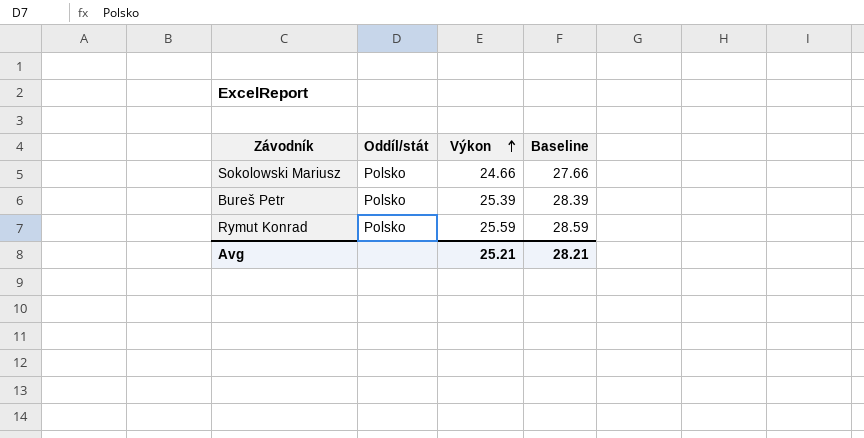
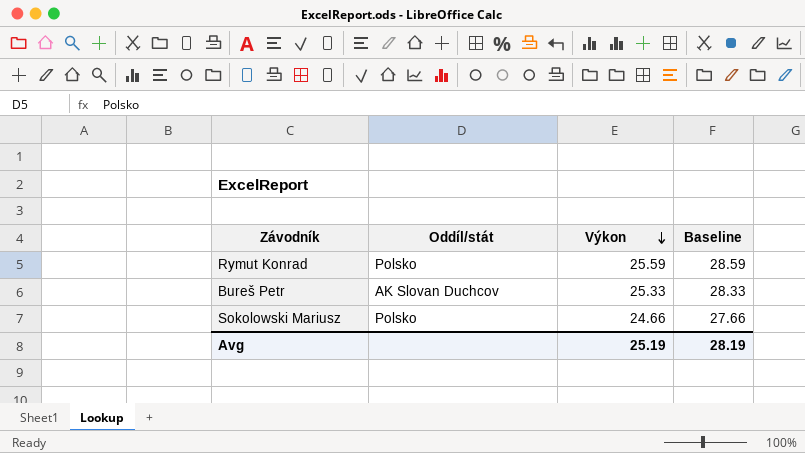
row order: Výkon ascending -> Výkon descending
Bureš Petr | Oddíl/stát: Polsko -> AK Slovan Duchcov
Bureš Petr | Výkon: 25.39 -> 25.33
Bureš Petr | Baseline: 28.39 -> 28.33
Avg | Výkon: 25.21 -> 25.19
Avg | Baseline: 28.21 -> 28.19

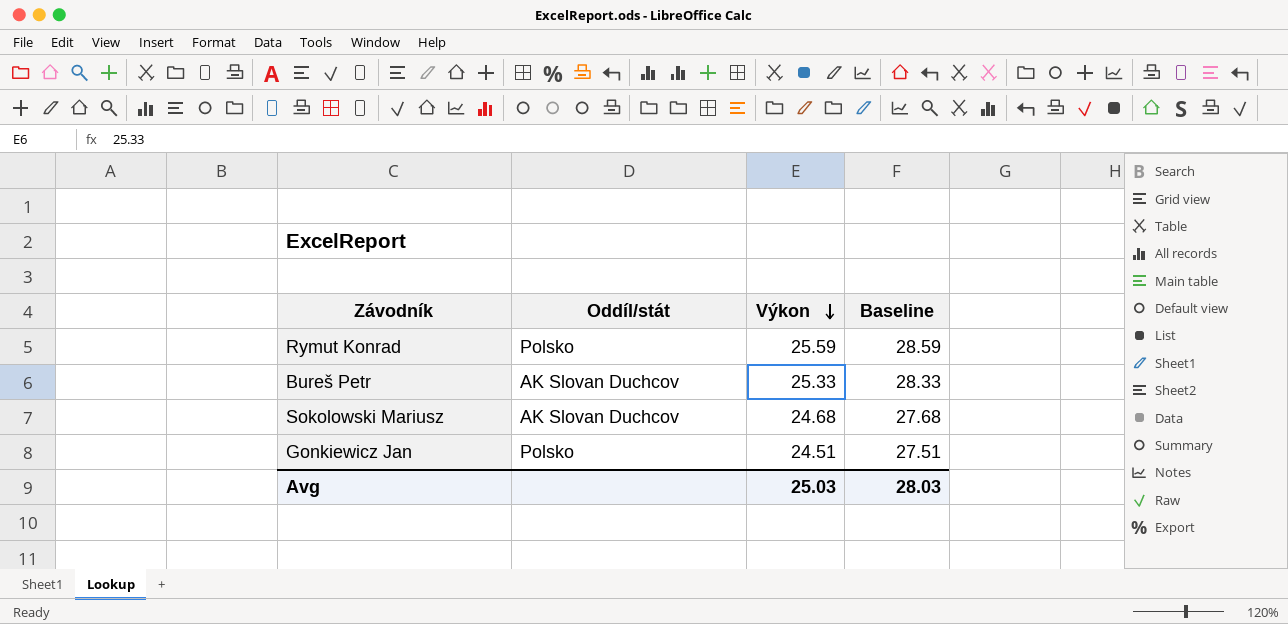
Sokolowski Mariusz | Oddíl/stát: Polsko -> AK Slovan Duchcov
Sokolowski Mariusz | Výkon: 24.66 -> 24.68
Sokolowski Mariusz | Baseline: 27.66 -> 27.68
row Gonkiewicz Jan: none -> Polsko | 24.51 | 27.51
Avg | Výkon: 25.19 -> 25.03
Avg | Baseline: 28.19 -> 28.03

